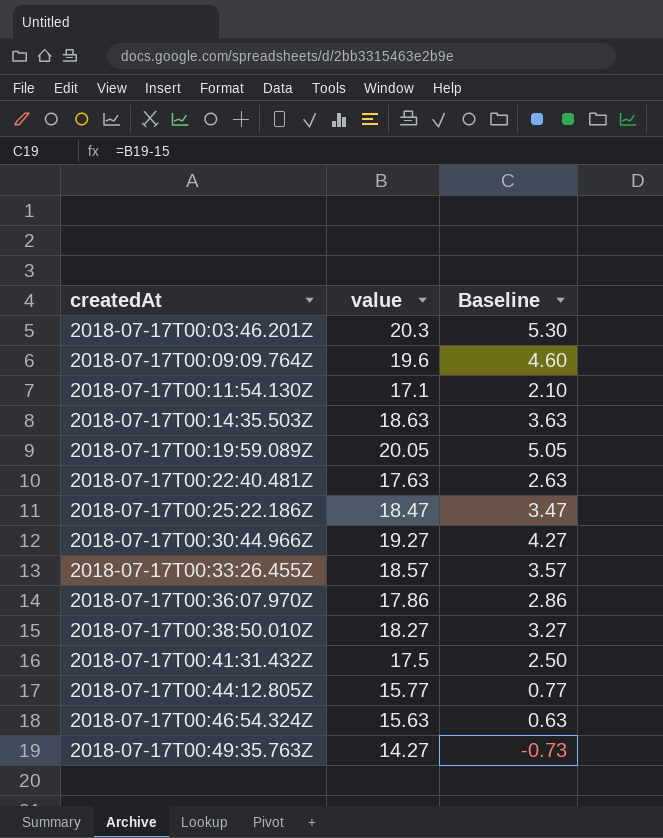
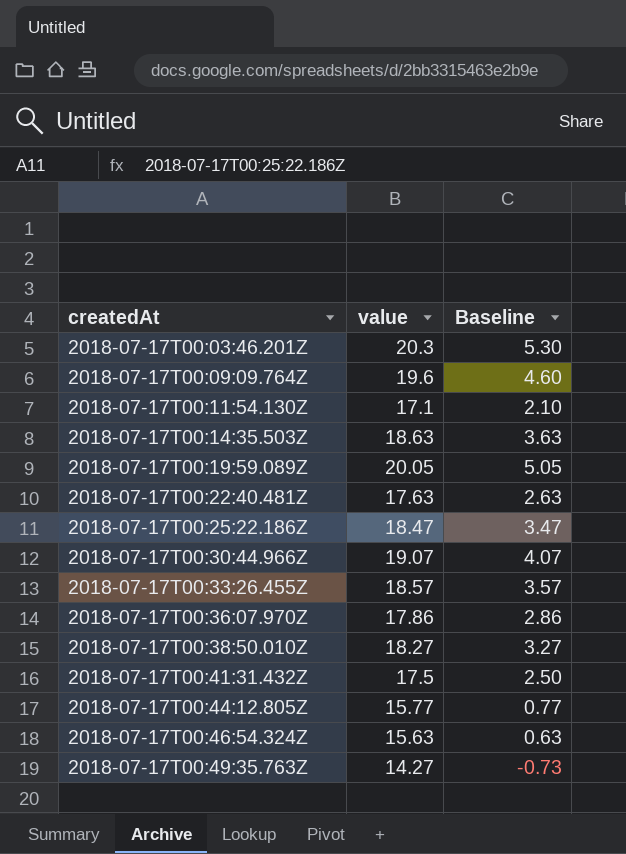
2018-07-17T00:30:44.966Z | value: 19.27 -> 19.07
2018-07-17T00:30:44.966Z | Baseline: 4.27 -> 4.07

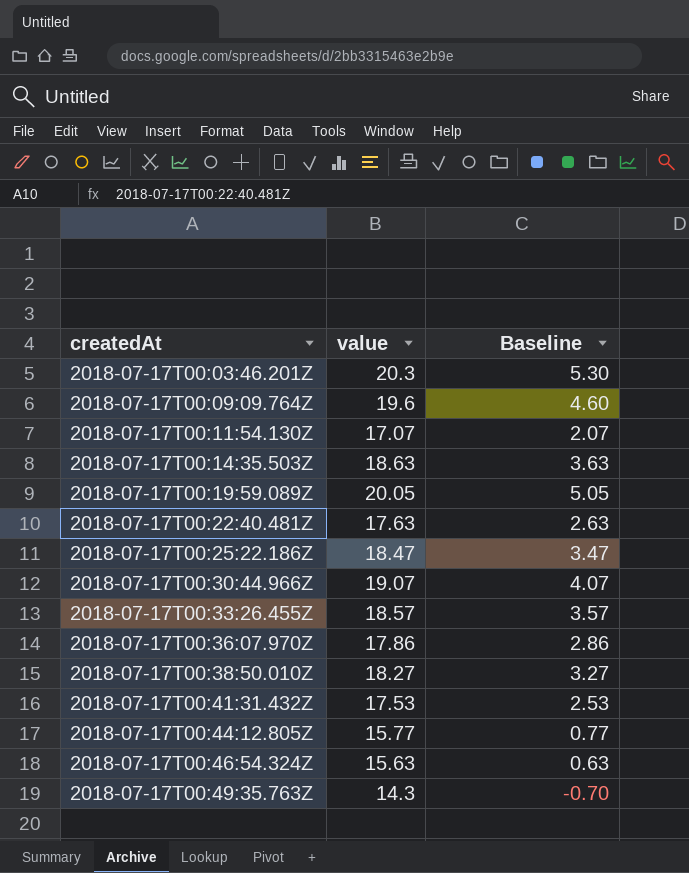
2018-07-17T00:11:54.130Z | value: 17.1 -> 17.07
2018-07-17T00:11:54.130Z | Baseline: 2.10 -> 2.07
2018-07-17T00:41:31.432Z | value: 17.5 -> 17.53
2018-07-17T00:41:31.432Z | Baseline: 2.50 -> 2.53
2018-07-17T00:49:35.763Z | value: 14.27 -> 14.3
2018-07-17T00:49:35.763Z | Baseline: -0.73 -> -0.70

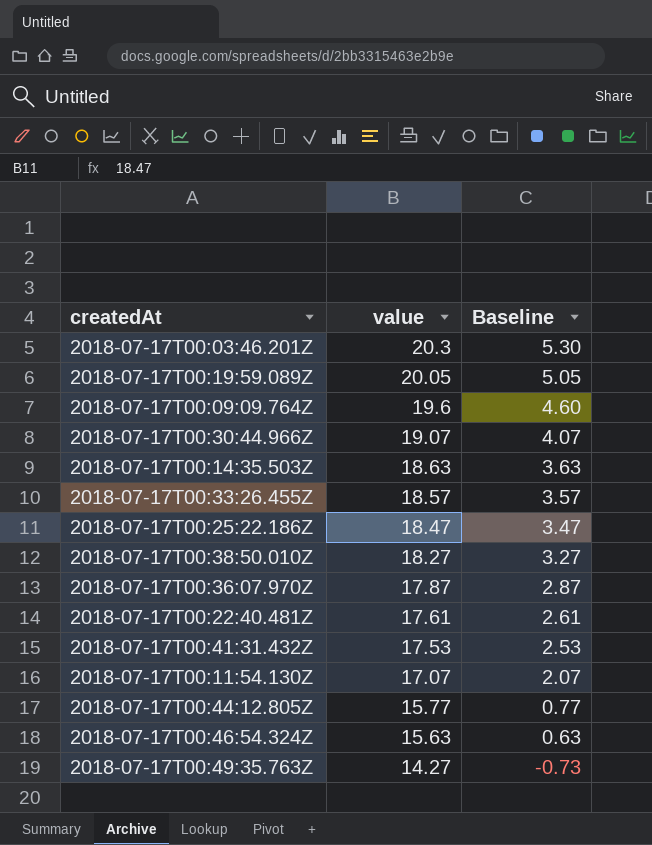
row order: createdAt ascending -> value descending
2018-07-17T00:36:07.970Z | value: 17.86 -> 17.87
2018-07-17T00:36:07.970Z | Baseline: 2.86 -> 2.87
2018-07-17T00:22:40.481Z | value: 17.63 -> 17.61
2018-07-17T00:22:40.481Z | Baseline: 2.63 -> 2.61
2018-07-17T00:49:35.763Z | value: 14.3 -> 14.27
2018-07-17T00:49:35.763Z | Baseline: -0.70 -> -0.73

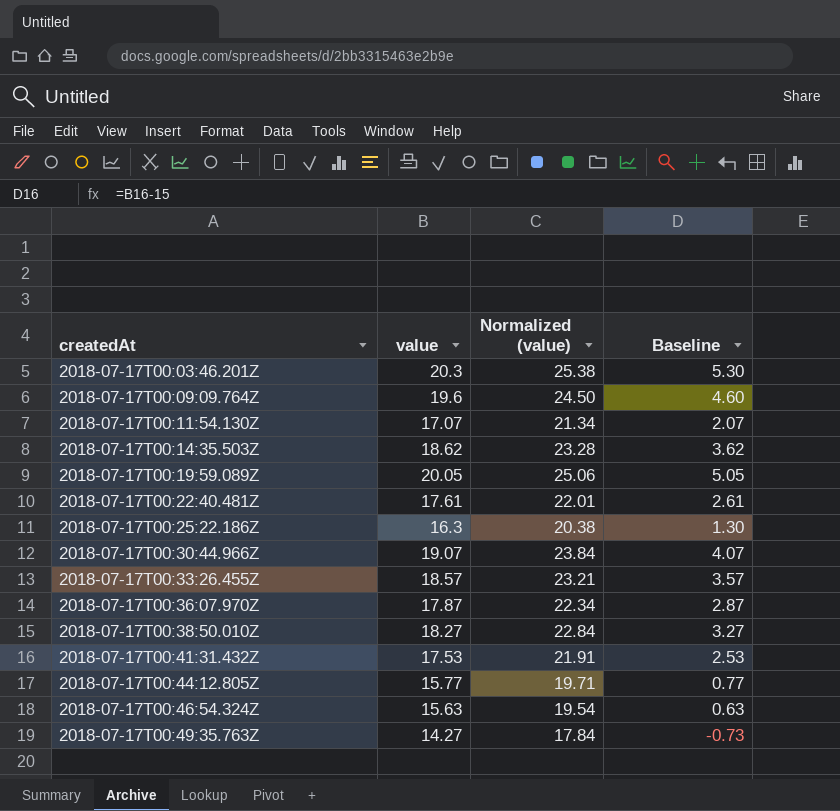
row order: value descending -> createdAt ascending
column Normalized (value) | formula: none -> [value] * 1.25
2018-07-17T00:14:35.503Z | value: 18.63 -> 18.62
2018-07-17T00:14:35.503Z | Baseline: 3.63 -> 3.62
2018-07-17T00:25:22.186Z | value: 18.47 -> 16.3
2018-07-17T00:25:22.186Z | Baseline: 3.47 -> 1.30

